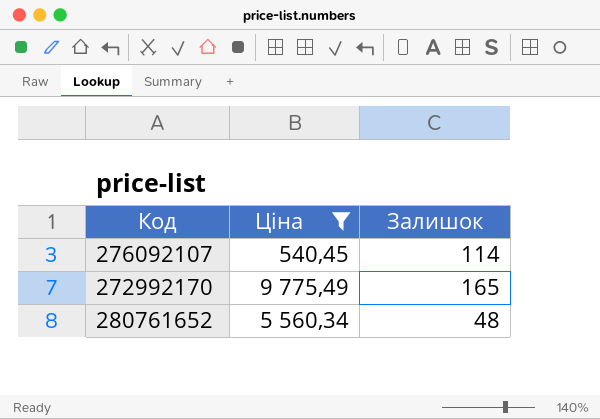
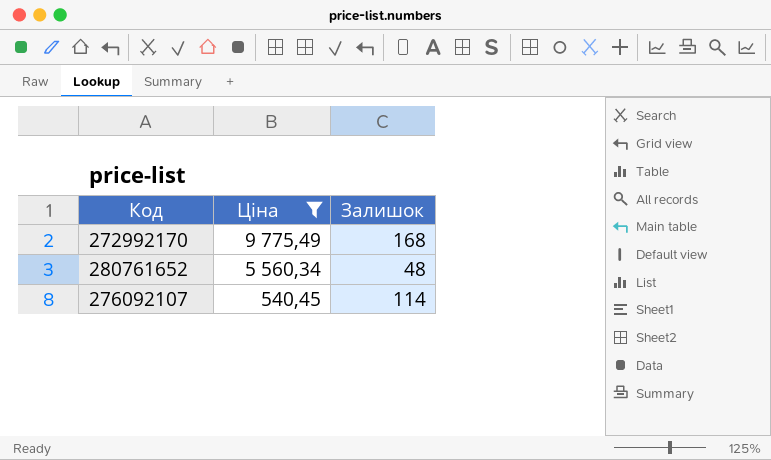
row order: none -> Ціна descending
272992170 | Залишок: 165 -> 168

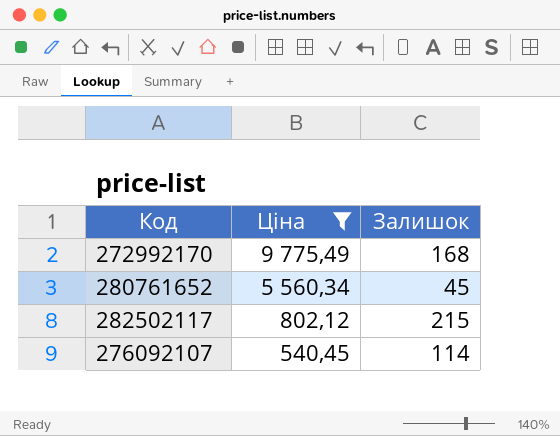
280761652 | Залишок: 48 -> 45
row 282502117: none -> 802,12 | 215

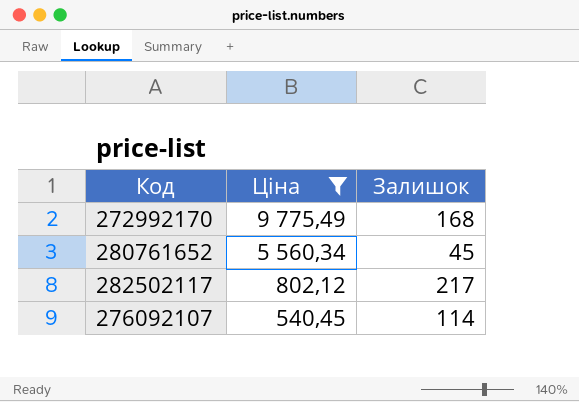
282502117 | Залишок: 215 -> 217

